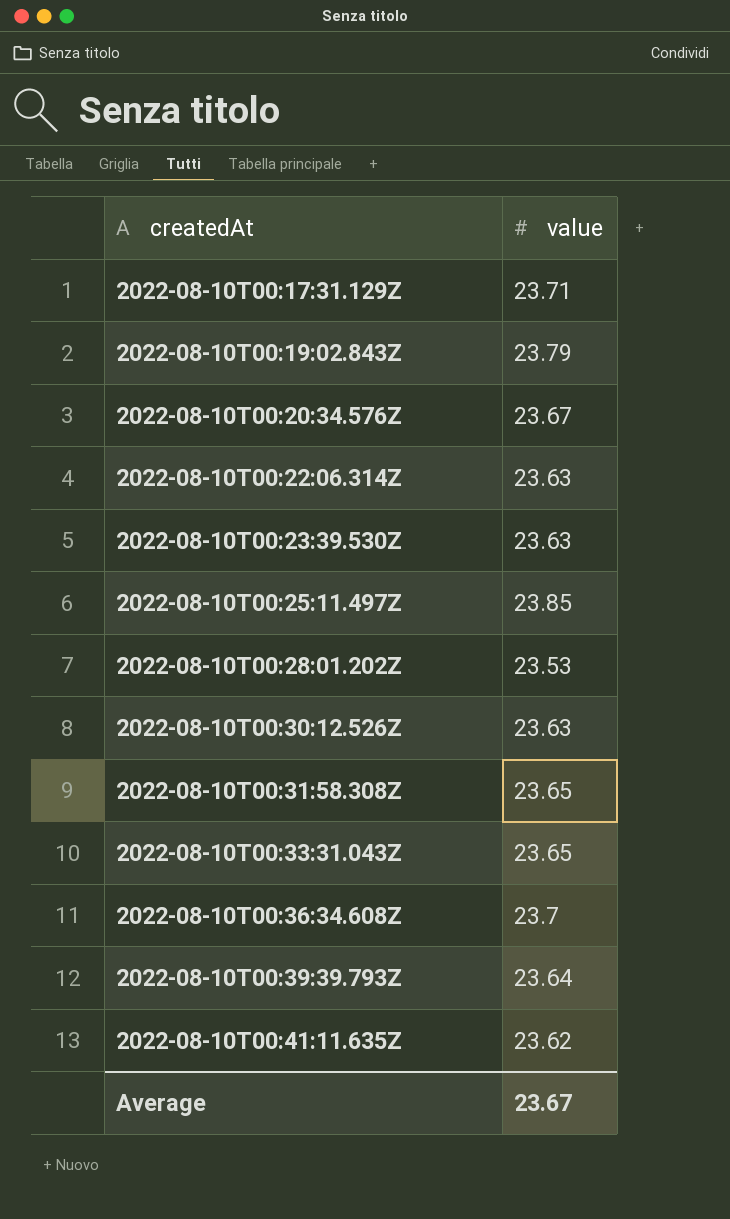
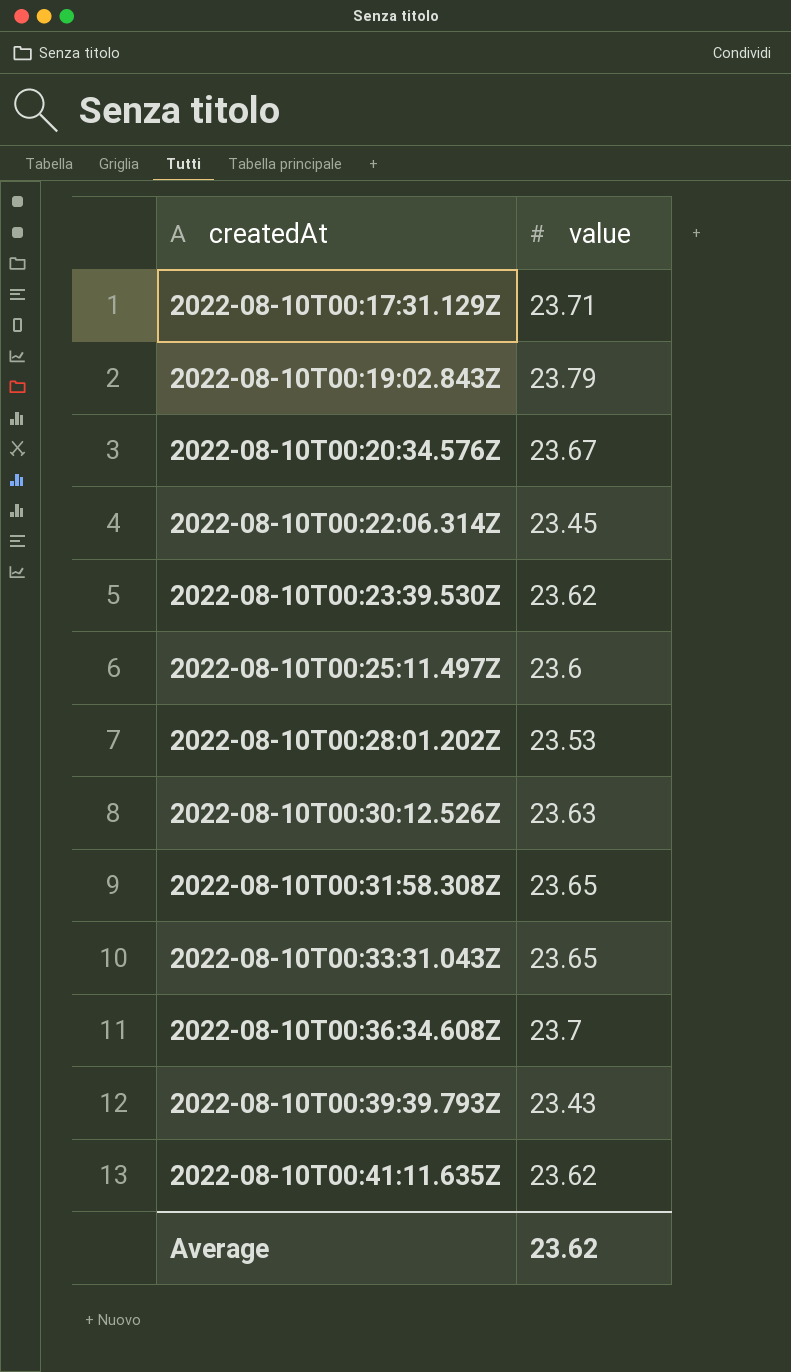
2022-08-10T00:22:06.314Z | value: 23.63 -> 23.45
2022-08-10T00:23:39.530Z | value: 23.63 -> 23.62
2022-08-10T00:25:11.497Z | value: 23.85 -> 23.6
2022-08-10T00:39:39.793Z | value: 23.64 -> 23.43
Average | value: 23.67 -> 23.62

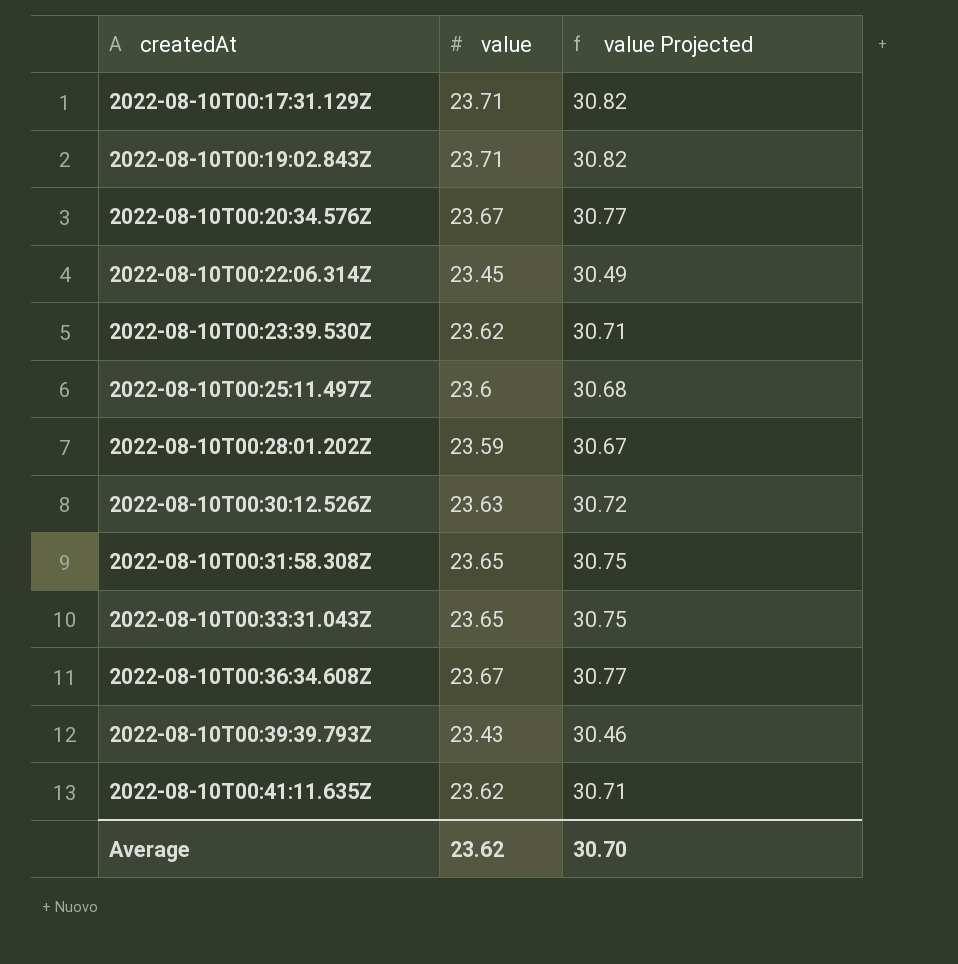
column value Projected | formula: none -> [value] * 1.3
2022-08-10T00:19:02.843Z | value: 23.79 -> 23.71
2022-08-10T00:28:01.202Z | value: 23.53 -> 23.59
2022-08-10T00:36:34.608Z | value: 23.7 -> 23.67

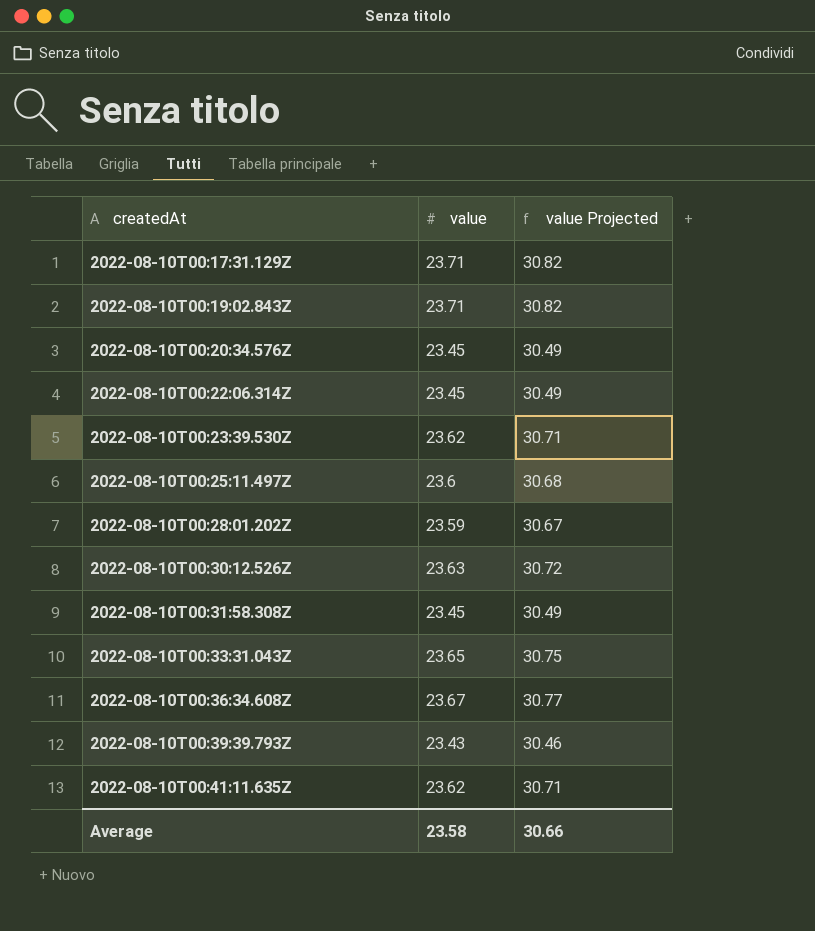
2022-08-10T00:20:34.576Z | value: 23.67 -> 23.45
2022-08-10T00:20:34.576Z | value Projected: 30.77 -> 30.49
2022-08-10T00:31:58.308Z | value: 23.65 -> 23.45
2022-08-10T00:31:58.308Z | value Projected: 30.75 -> 30.49
Average | value: 23.62 -> 23.58
Average | value Projected: 30.70 -> 30.66

